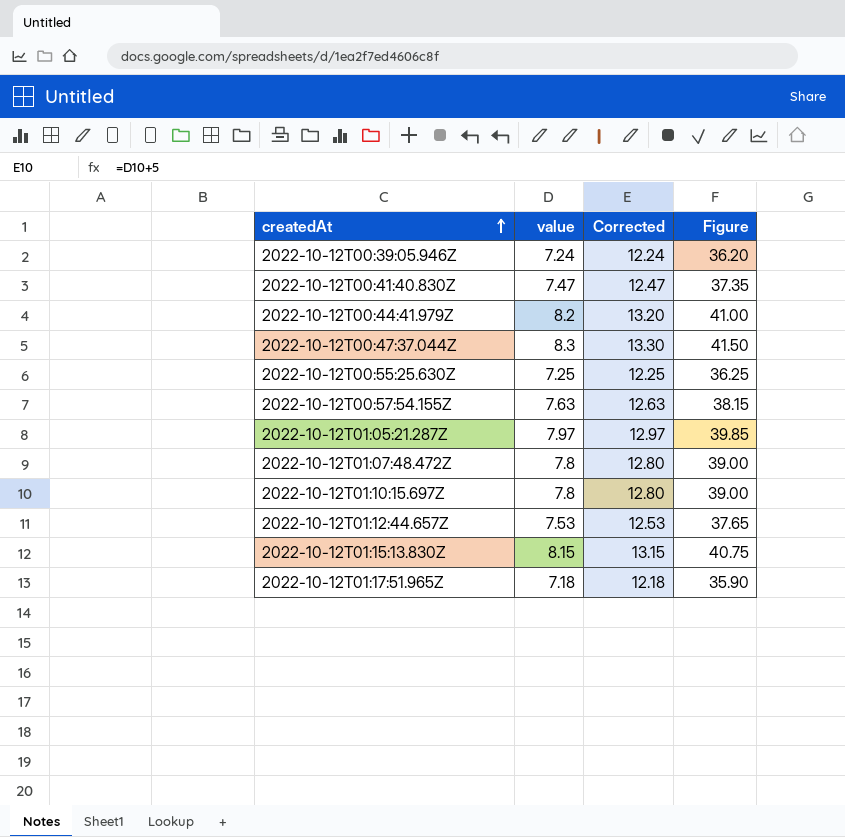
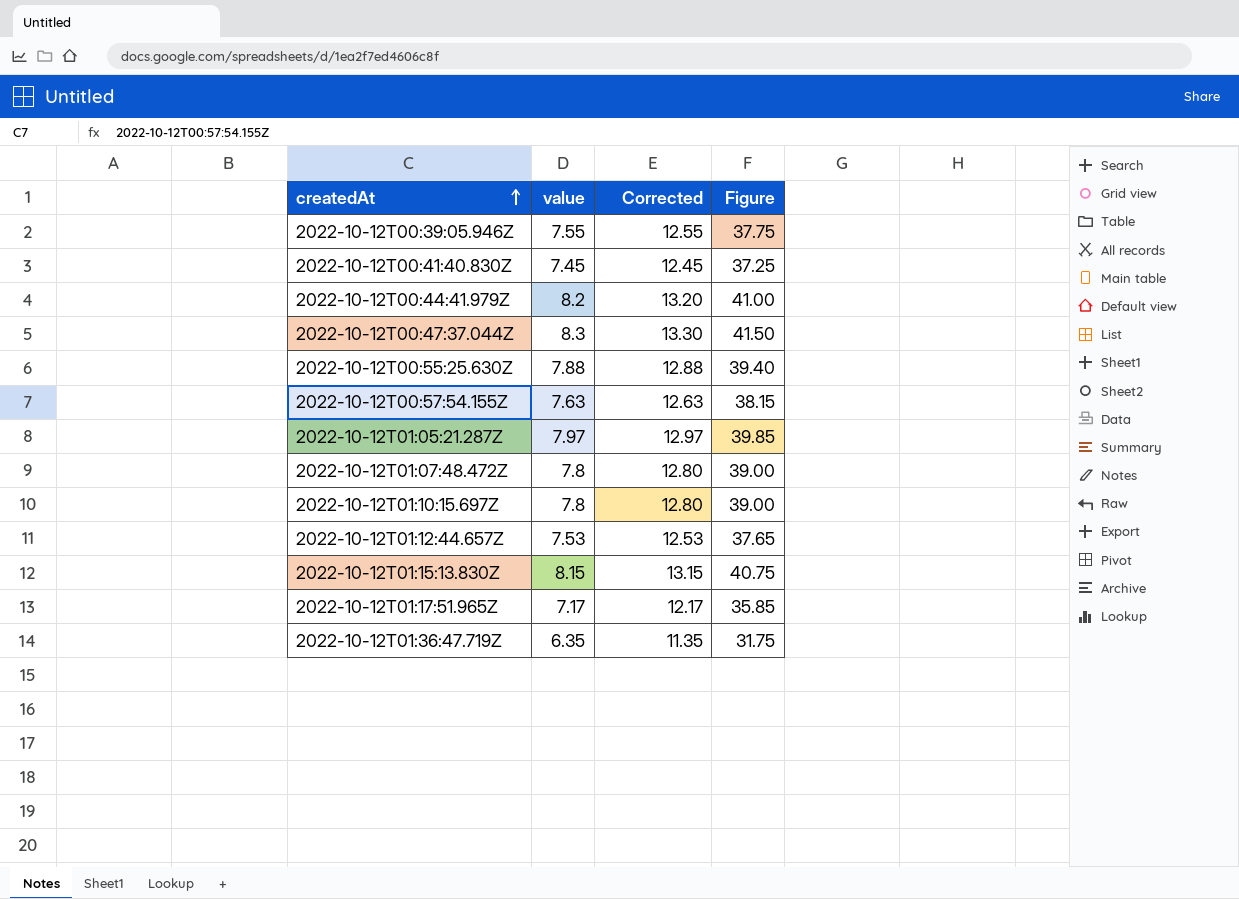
2022-10-12T00:39:05.946Z | value: 7.24 -> 7.55
2022-10-12T00:39:05.946Z | Corrected: 12.24 -> 12.55
2022-10-12T00:39:05.946Z | Figure: 36.20 -> 37.75
2022-10-12T00:41:40.830Z | value: 7.47 -> 7.45
2022-10-12T00:41:40.830Z | Corrected: 12.47 -> 12.45
2022-10-12T00:41:40.830Z | Figure: 37.35 -> 37.25
2022-10-12T00:55:25.630Z | value: 7.25 -> 7.88
2022-10-12T00:55:25.630Z | Corrected: 12.25 -> 12.88
2022-10-12T00:55:25.630Z | Figure: 36.25 -> 39.40
2022-10-12T01:17:51.965Z | value: 7.18 -> 7.17
2022-10-12T01:17:51.965Z | Corrected: 12.18 -> 12.17
2022-10-12T01:17:51.965Z | Figure: 35.90 -> 35.85
row 2022-10-12T01:36:47.719Z: none -> 6.35 | 11.35 | 31.75

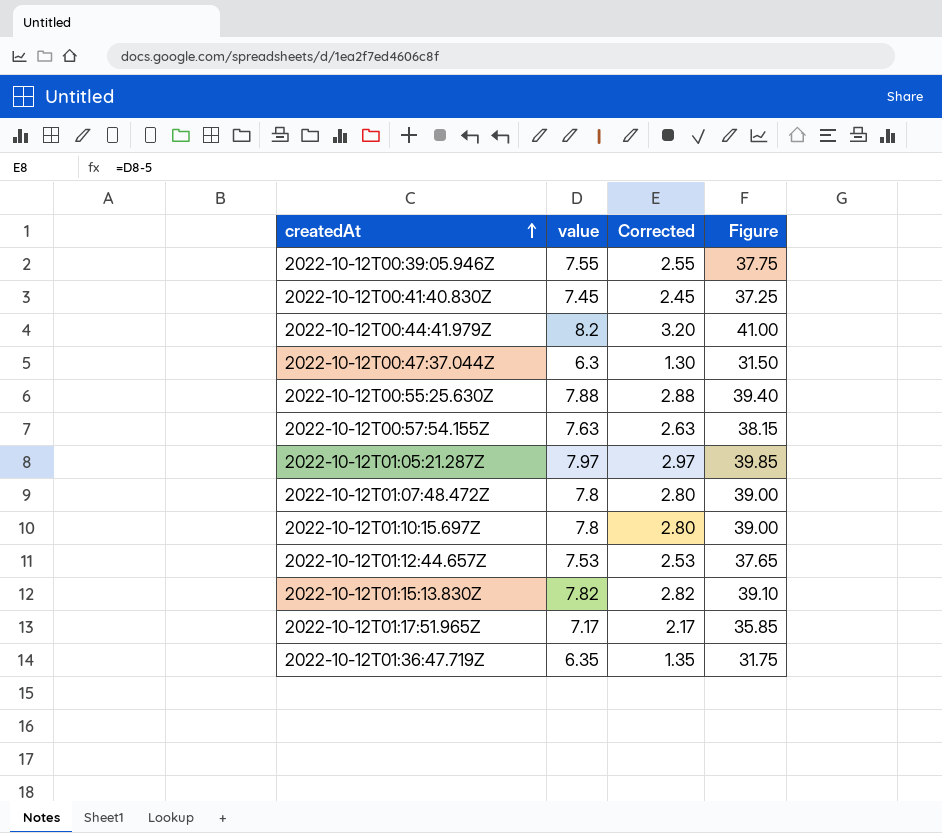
column Corrected | formula: [value] + 5 -> [value] - 5
2022-10-12T00:47:37.044Z | value: 8.3 -> 6.3
2022-10-12T00:47:37.044Z | Figure: 41.50 -> 31.50
2022-10-12T01:15:13.830Z | value: 8.15 -> 7.82
2022-10-12T01:15:13.830Z | Figure: 40.75 -> 39.10

